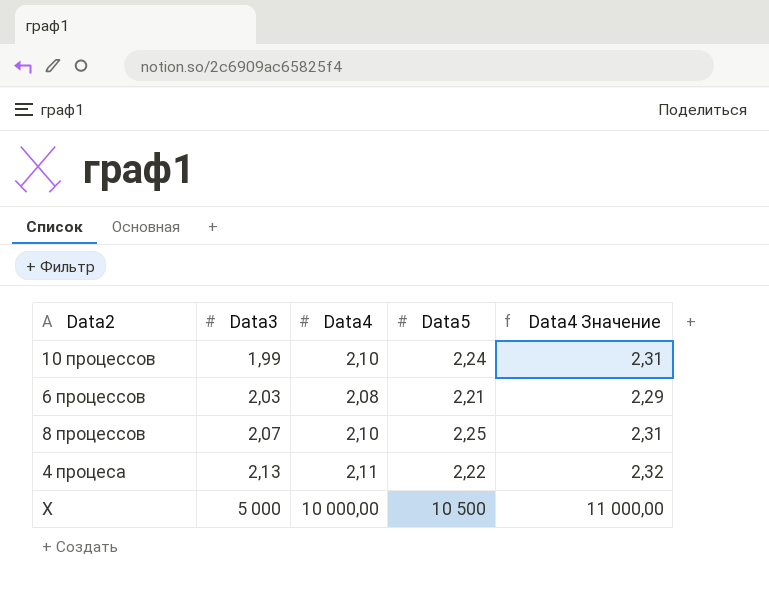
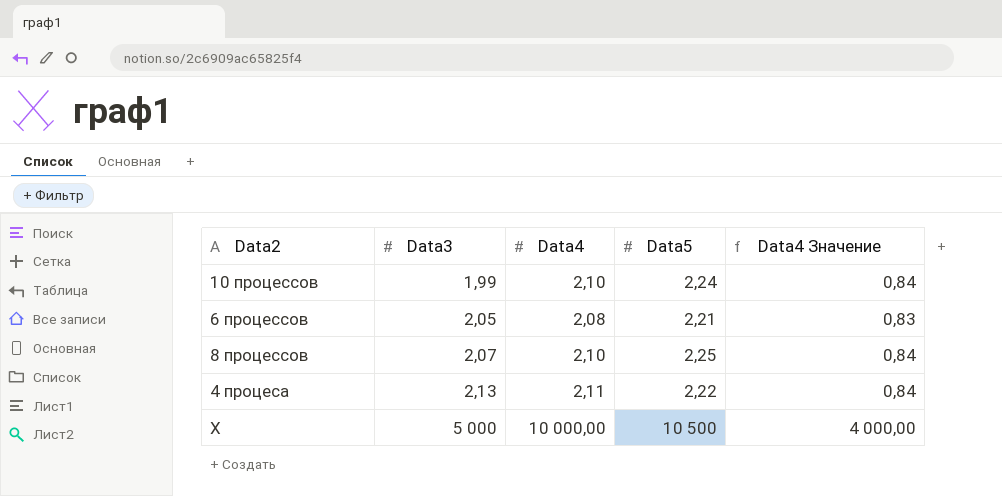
column Data4 Значение | formula: [Data4] * 1,1 -> [Data4] * 0,4
6 процессов | Data3: 2,03 -> 2,05

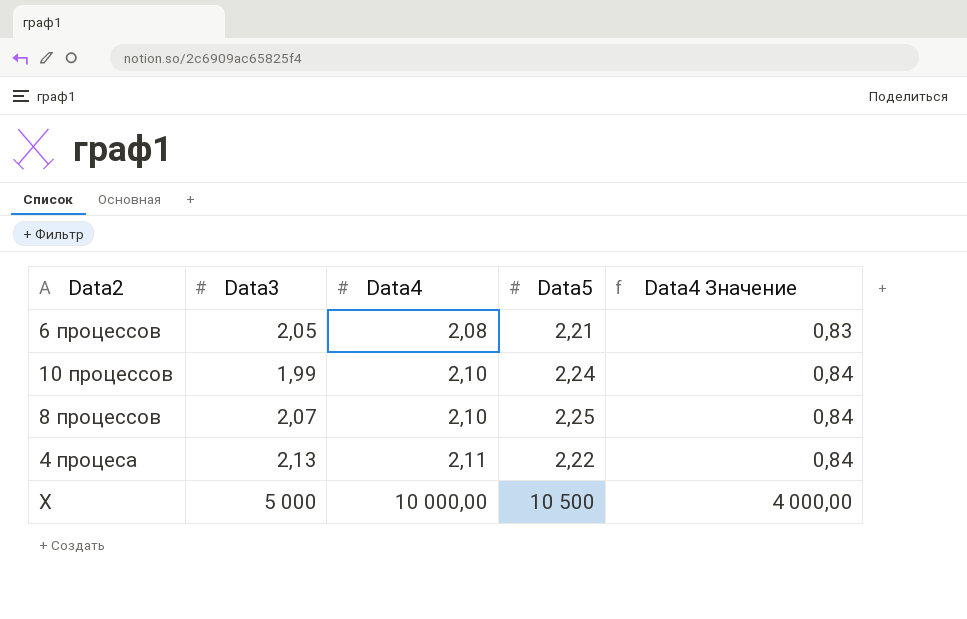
row order: Data3 ascending -> Data4 ascending

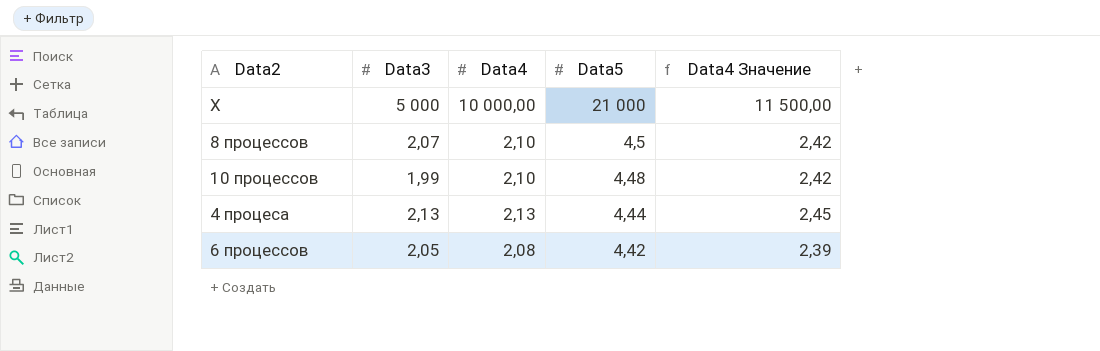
row order: Data4 ascending -> Data5 descending
column Data4 Значение | formula: [Data4] * 0,4 -> [Data4] * 1,15
X | Data5: 10 500 -> 21 000
8 процессов | Data5: 2,25 -> 4,5
10 процессов | Data5: 2,24 -> 4,48
4 процеса | Data4: 2,11 -> 2,13
4 процеса | Data5: 2,22 -> 4,44
6 процессов | Data5: 2,21 -> 4,42

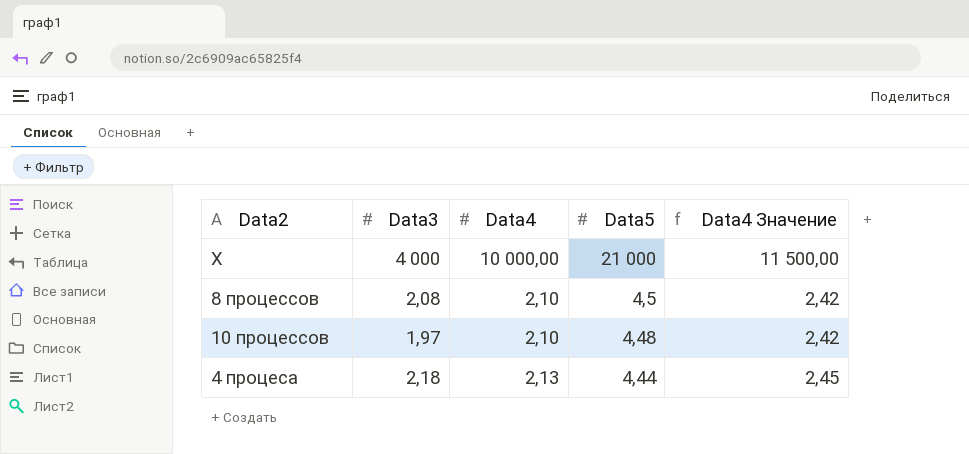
row 6 процессов: 2,05 | 2,08 | 4,42 | 2,39 -> none
X | Data3: 5 000 -> 4 000
8 процессов | Data3: 2,07 -> 2,08
10 процессов | Data3: 1,99 -> 1,97
4 процеса | Data3: 2,13 -> 2,18

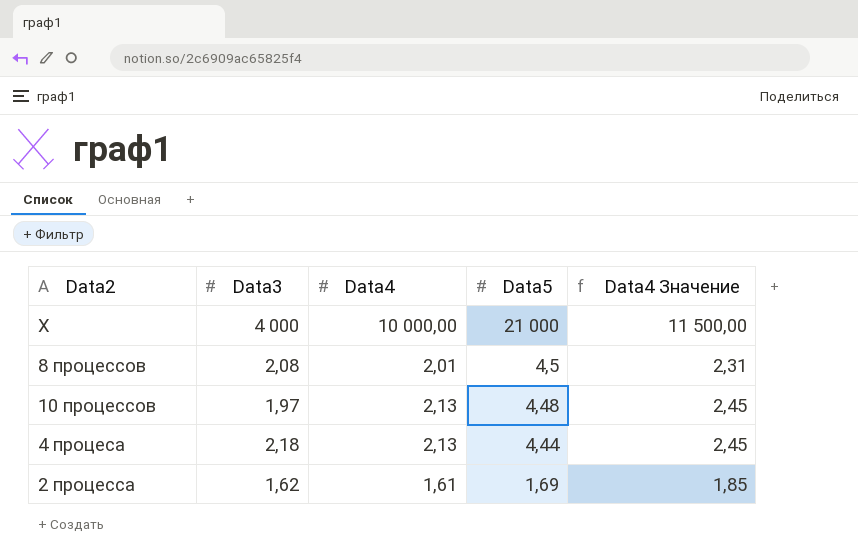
8 процессов | Data4: 2,10 -> 2,01
8 процессов | Data4 Значение: 2,42 -> 2,31
10 процессов | Data4: 2,10 -> 2,13
10 процессов | Data4 Значение: 2,42 -> 2,45
row 2 процесса: none -> 1,62 | 1,61 | 1,69 | 1,85

